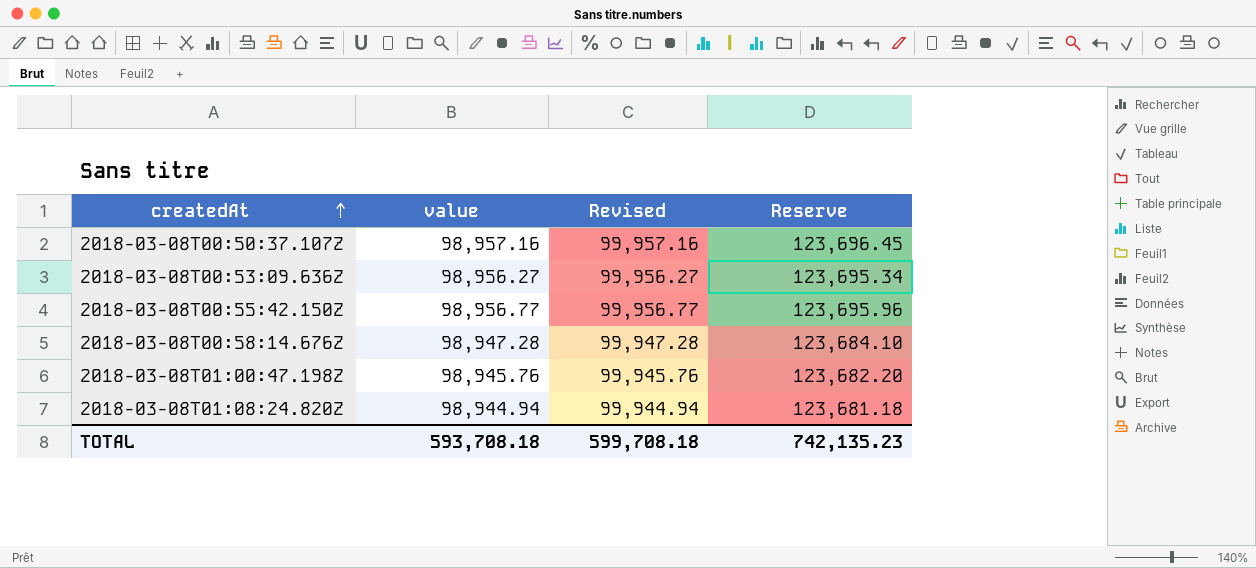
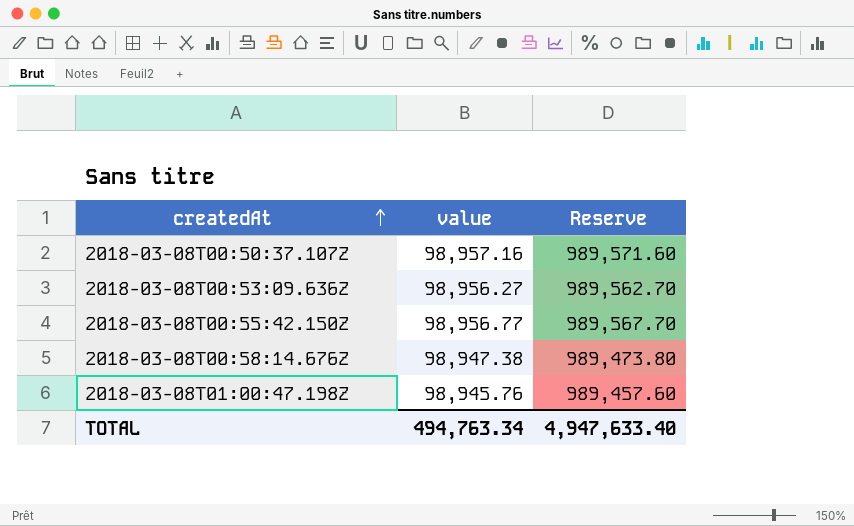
column Revised | formula: [value] + 1000 -> none
column Reserve | formula: [value] * 1.25 -> [value] * 10
row 2018-03-08T01:08:24.820Z: 98,944.94 | 99,944.94 | 123,681.18 -> none
2018-03-08T00:58:14.676Z | value: 98,947.28 -> 98,947.38
TOTAL | value: 593,708.18 -> 494,763.34
TOTAL | Reserve: 742,135.23 -> 4,947,633.40

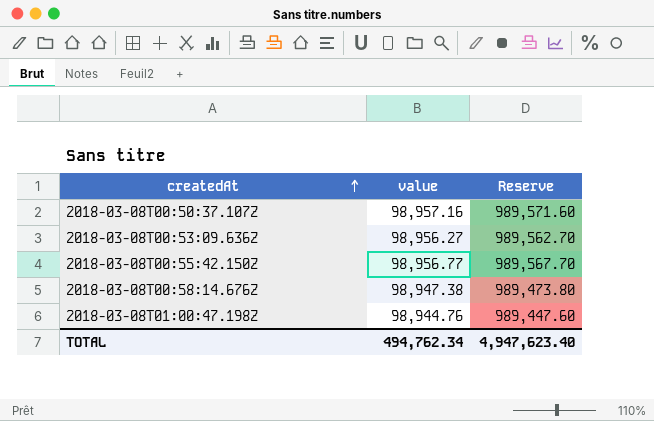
2018-03-08T01:00:47.198Z | value: 98,945.76 -> 98,944.76
2018-03-08T01:00:47.198Z | Reserve: 989,457.60 -> 989,447.60
TOTAL | value: 494,763.34 -> 494,762.34
TOTAL | Reserve: 4,947,633.40 -> 4,947,623.40

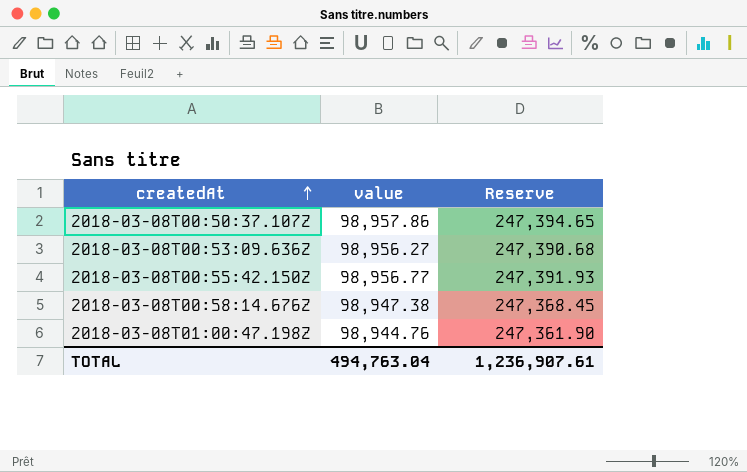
column Reserve | formula: [value] * 10 -> [value] * 2.5
2018-03-08T00:50:37.107Z | value: 98,957.16 -> 98,957.86
TOTAL | value: 494,762.34 -> 494,763.04
TOTAL | Reserve: 4,947,623.40 -> 1,236,907.61

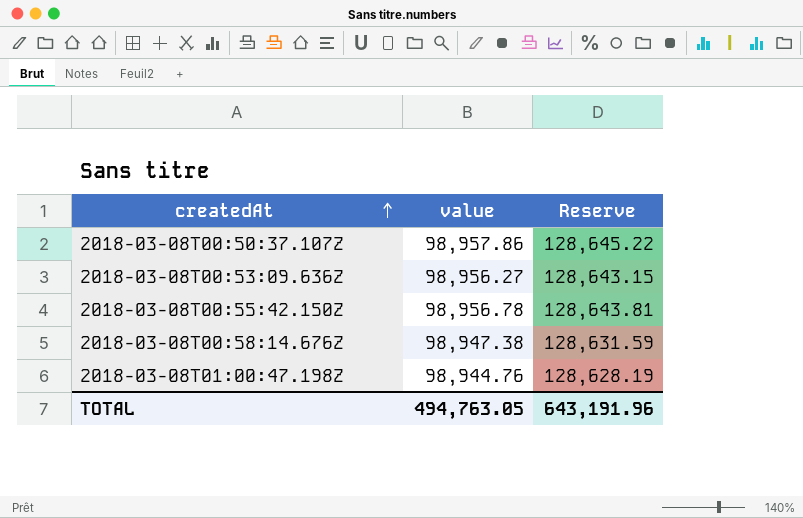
column Reserve | formula: [value] * 2.5 -> [value] * 1.3
2018-03-08T00:55:42.150Z | value: 98,956.77 -> 98,956.78
TOTAL | value: 494,763.04 -> 494,763.05
TOTAL | Reserve: 1,236,907.61 -> 643,191.96

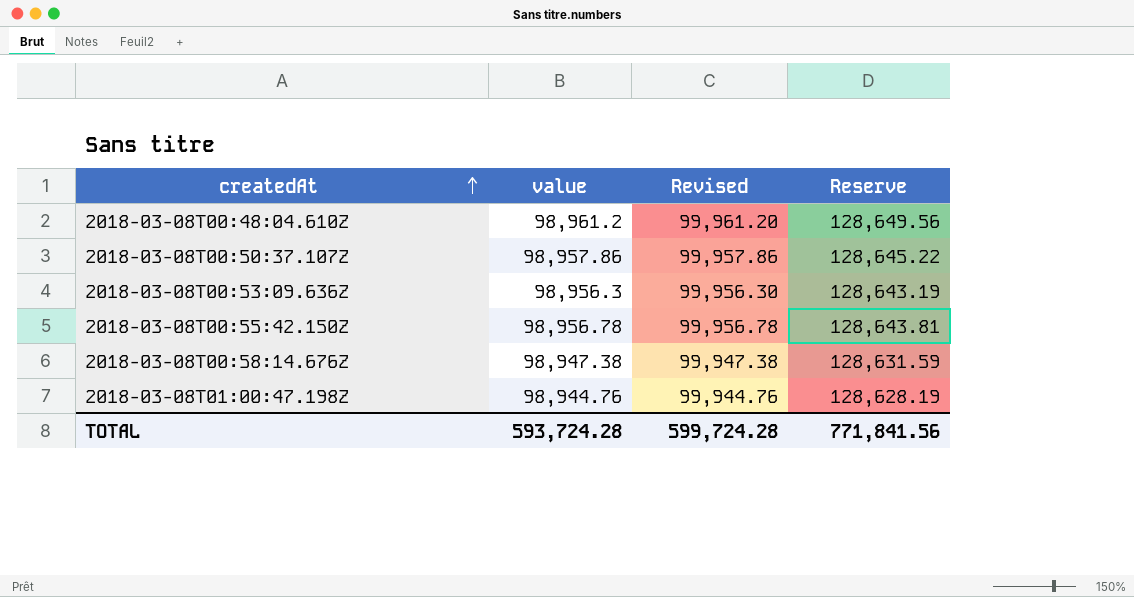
column Revised | formula: none -> [value] + 1000
row 2018-03-08T00:48:04.610Z: none -> 98,961.2 | 99,961.20 | 128,649.56
2018-03-08T00:53:09.636Z | value: 98,956.27 -> 98,956.3
2018-03-08T00:53:09.636Z | Reserve: 128,643.15 -> 128,643.19
TOTAL | value: 494,763.05 -> 593,724.28
TOTAL | Reserve: 643,191.96 -> 771,841.56

